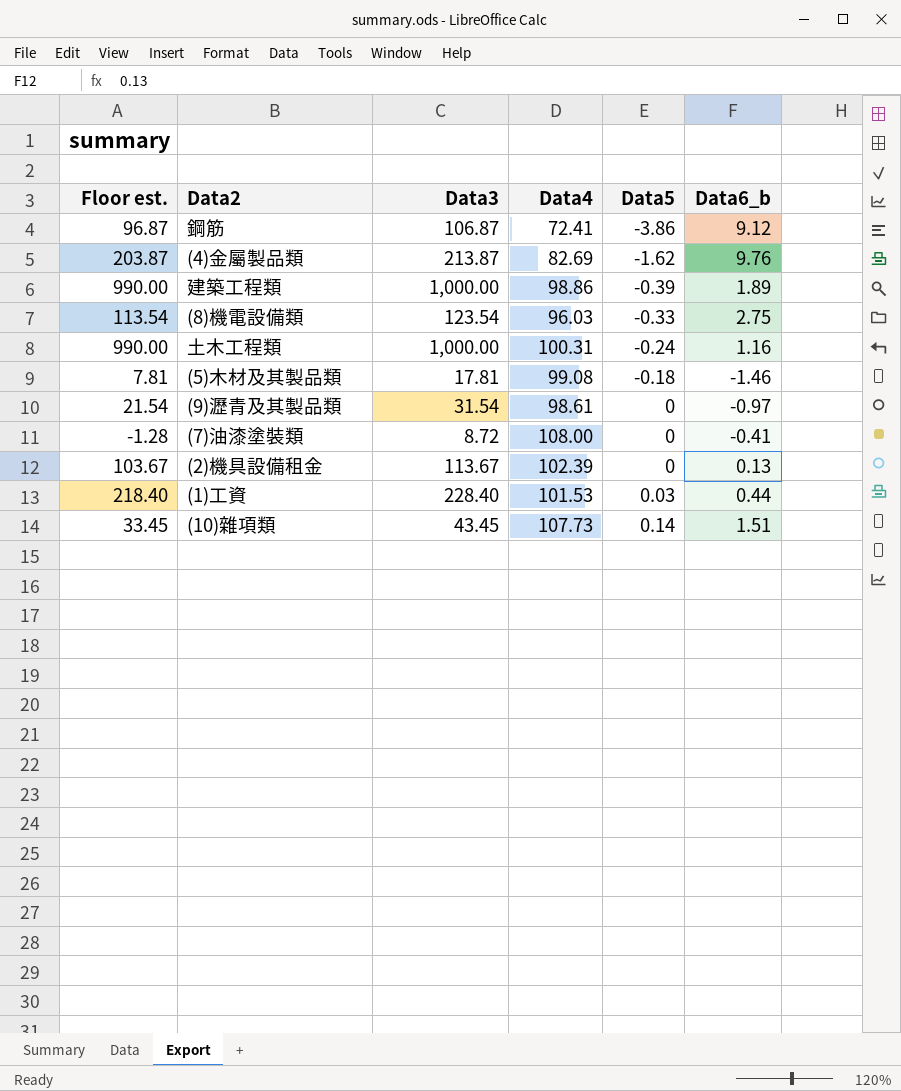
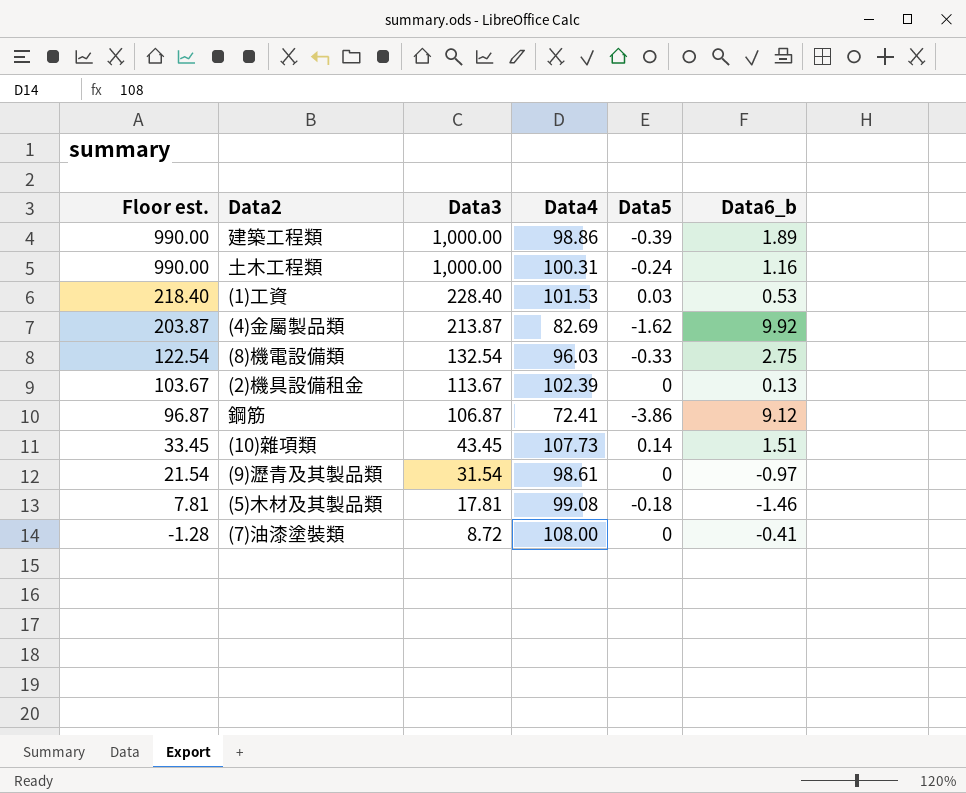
row order: Data5 ascending -> Floor est. descending
(1)工資 | Data6_b: 0.44 -> 0.53
(4)金屬製品類 | Data6_b: 9.76 -> 9.92
(8)機電設備類 | Floor est.: 113.54 -> 122.54
(8)機電設備類 | Data3: 123.54 -> 132.54

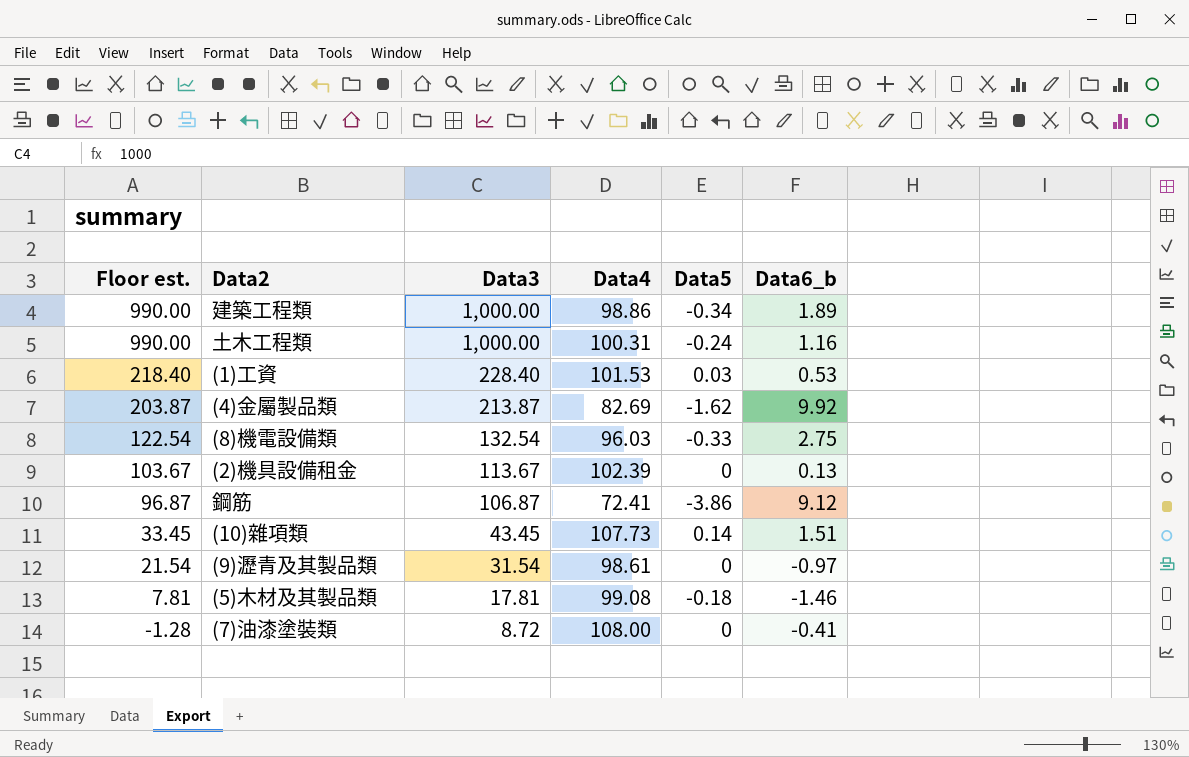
建築工程類 | Data5: -0.39 -> -0.34

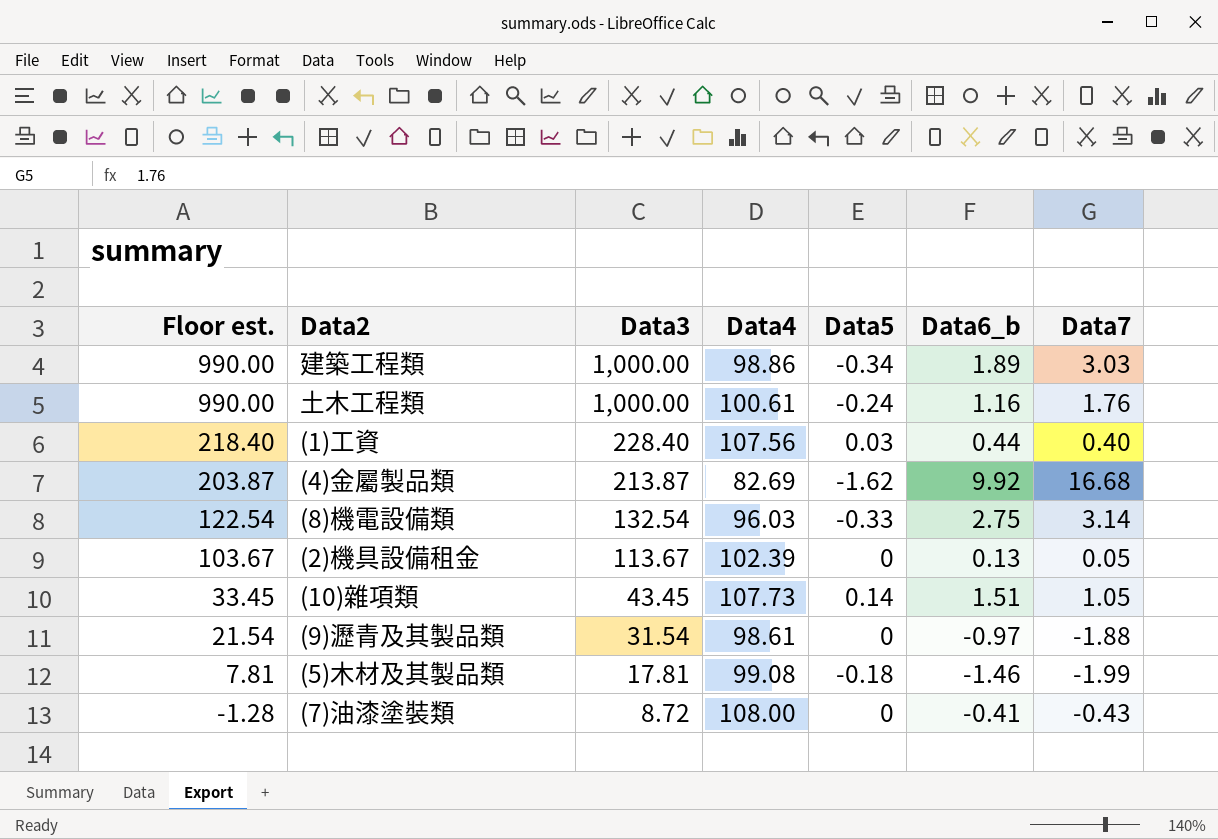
column Data7 | position: none -> 7
row 鋼筋: 96.87 | 106.87 | 72.41 | -3.86 | 9.12 -> none
土木工程類 | Data4: 100.31 -> 100.61
(1)工資 | Data4: 101.53 -> 107.56
(1)工資 | Data6_b: 0.53 -> 0.44

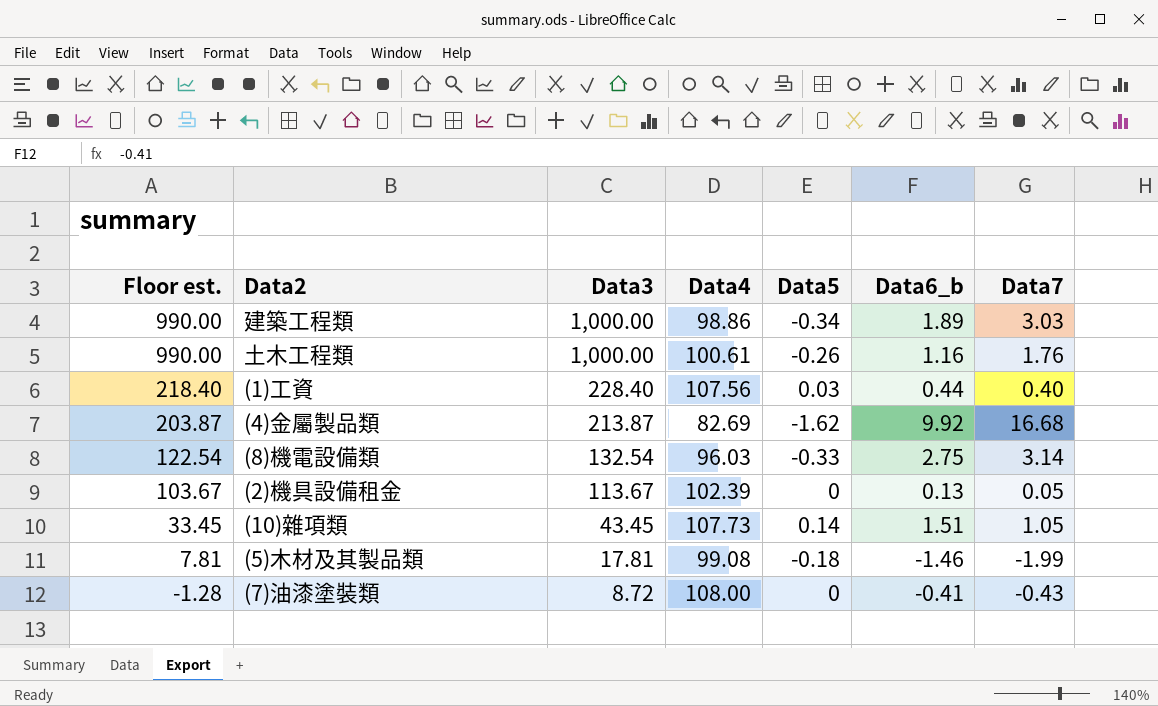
row (9)瀝青及其製品類: 21.54 | 31.54 | 98.61 | 0 | -0.97 | -1.88 -> none
土木工程類 | Data5: -0.24 -> -0.26

